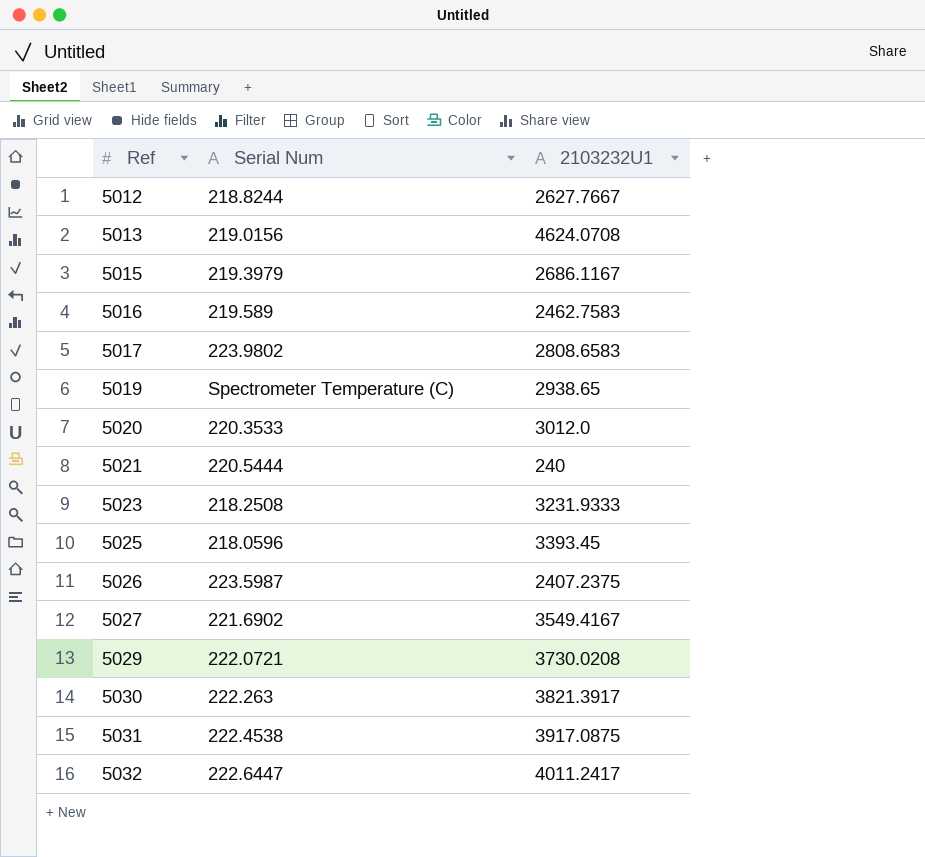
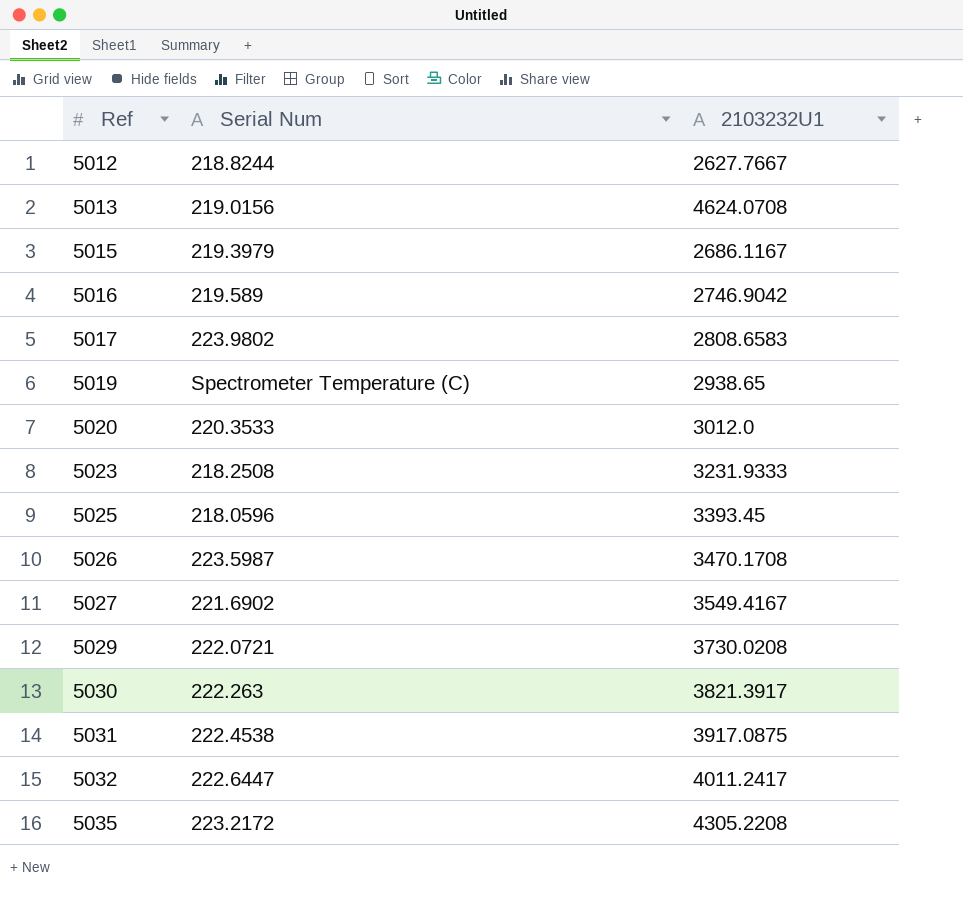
row 5021: 220.5444 | 240 -> none
5016 | 2103232U1: 2462.7583 -> 2746.9042
5026 | 2103232U1: 2407.2375 -> 3470.1708
row 5035: none -> 223.2172 | 4305.2208

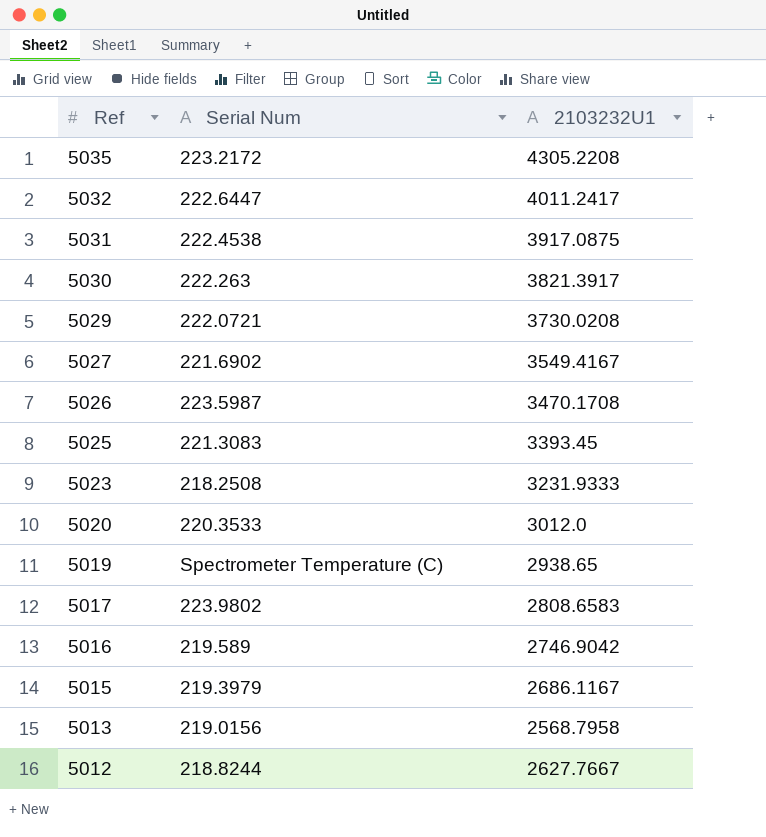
row order: Ref ascending -> Ref descending
5025 | Serial Num: 218.0596 -> 221.3083
5013 | 2103232U1: 4624.0708 -> 2568.7958

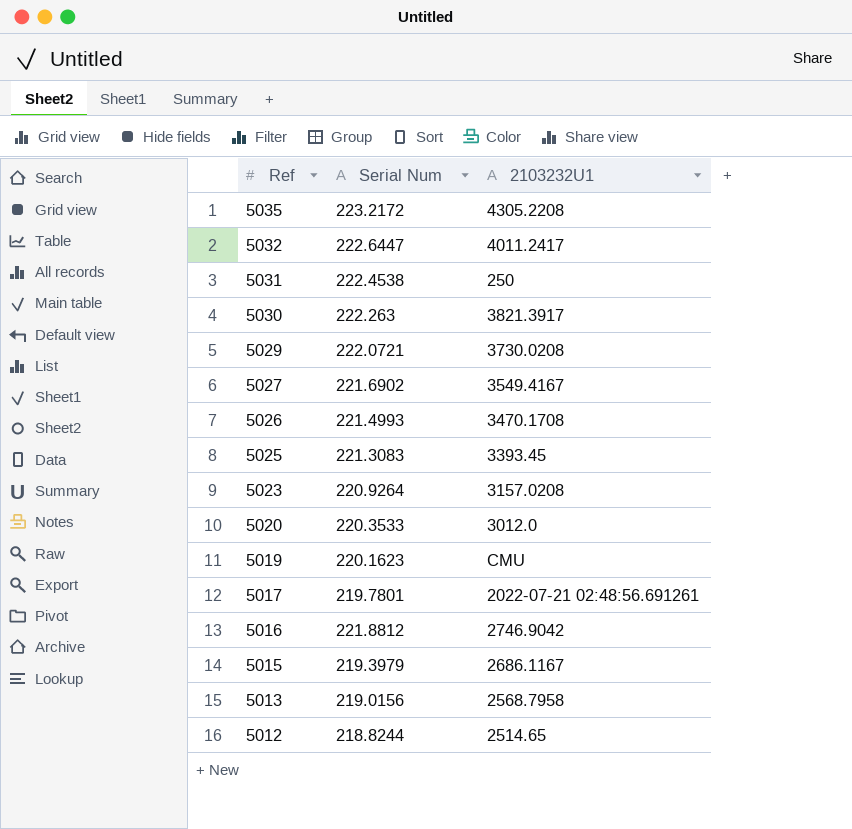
5031 | 2103232U1: 3917.0875 -> 250
5026 | Serial Num: 223.5987 -> 221.4993
5023 | Serial Num: 218.2508 -> 220.9264
5023 | 2103232U1: 3231.9333 -> 3157.0208
5019 | Serial Num: Spectrometer Temperature (C) -> 220.1623
5019 | 2103232U1: 2938.65 -> CMU
5017 | Serial Num: 223.9802 -> 219.7801
5017 | 2103232U1: 2808.6583 -> 2022-07-21 02:48:56.691261
5016 | Serial Num: 219.589 -> 221.8812
5012 | 2103232U1: 2627.7667 -> 2514.65

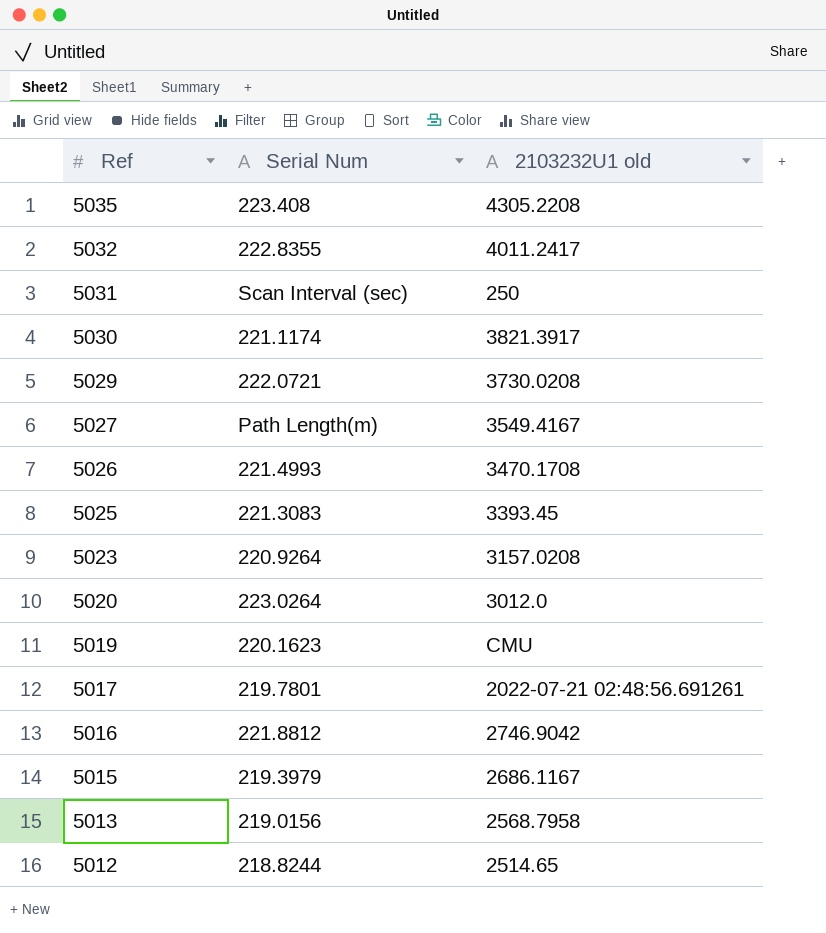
column name: 2103232U1 -> 2103232U1 old
5035 | Serial Num: 223.2172 -> 223.408
5032 | Serial Num: 222.6447 -> 222.8355
5031 | Serial Num: 222.4538 -> Scan Interval (sec)
5030 | Serial Num: 222.263 -> 221.1174
5027 | Serial Num: 221.6902 -> Path Length(m)
5020 | Serial Num: 220.3533 -> 223.0264

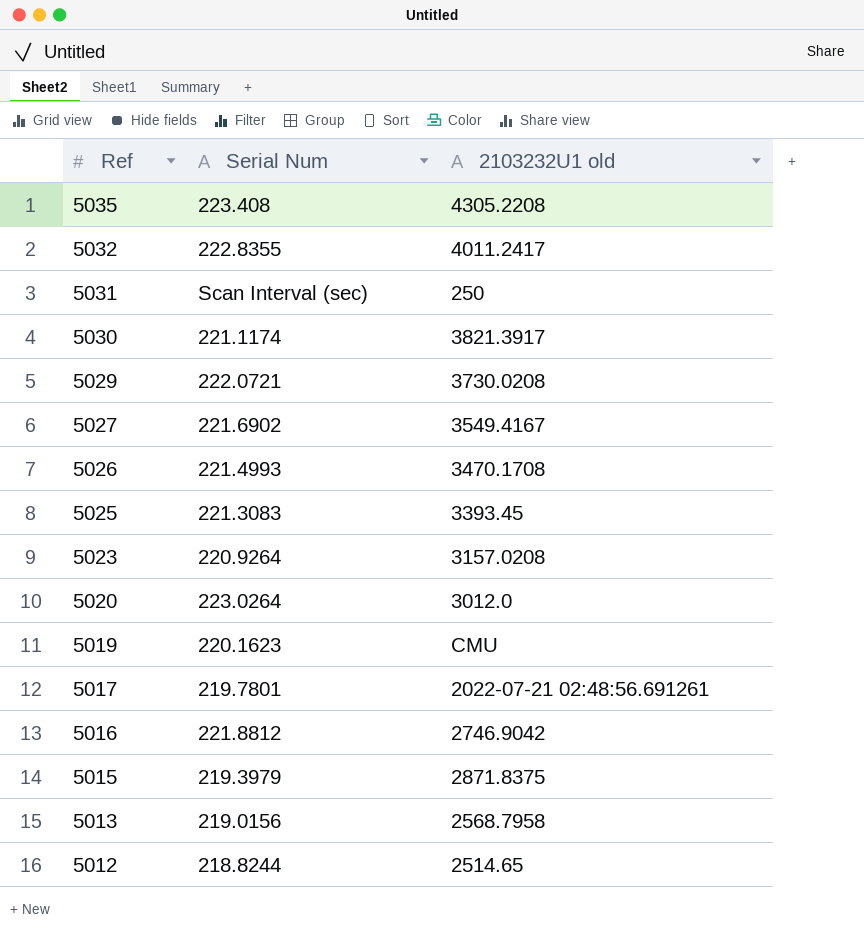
5027 | Serial Num: Path Length(m) -> 221.6902
5015 | 2103232U1 old: 2686.1167 -> 2871.8375

